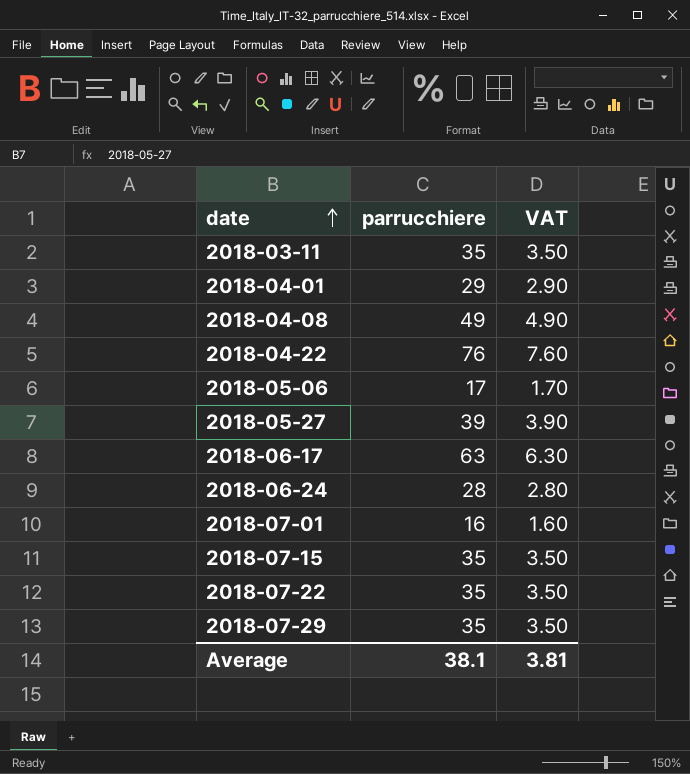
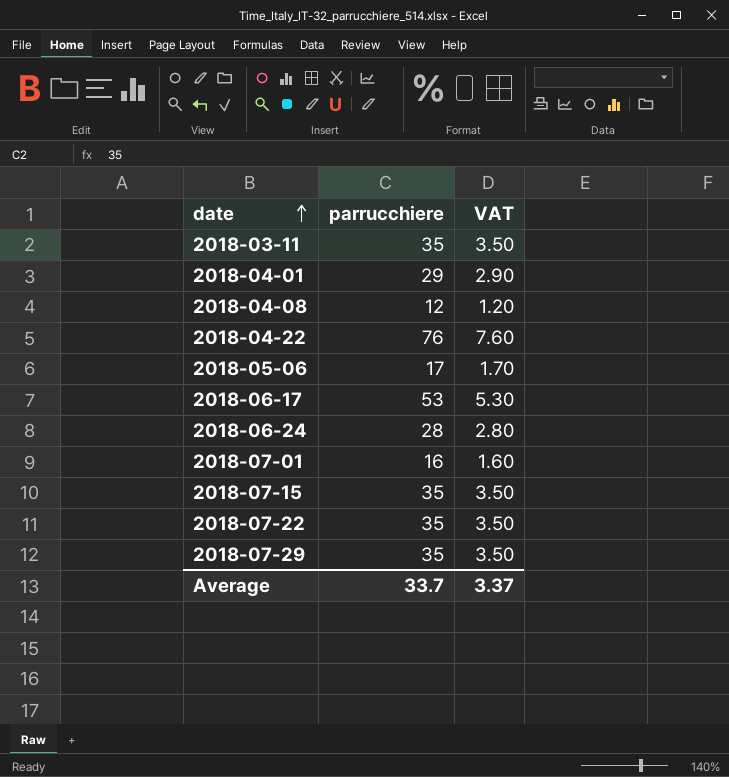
row 2018-05-27: 39 | 3.90 -> none
2018-04-08 | parrucchiere: 49 -> 12
2018-04-08 | VAT: 4.90 -> 1.20
2018-06-17 | parrucchiere: 63 -> 53
2018-06-17 | VAT: 6.30 -> 5.30
Average | parrucchiere: 38.1 -> 33.7
Average | VAT: 3.81 -> 3.37

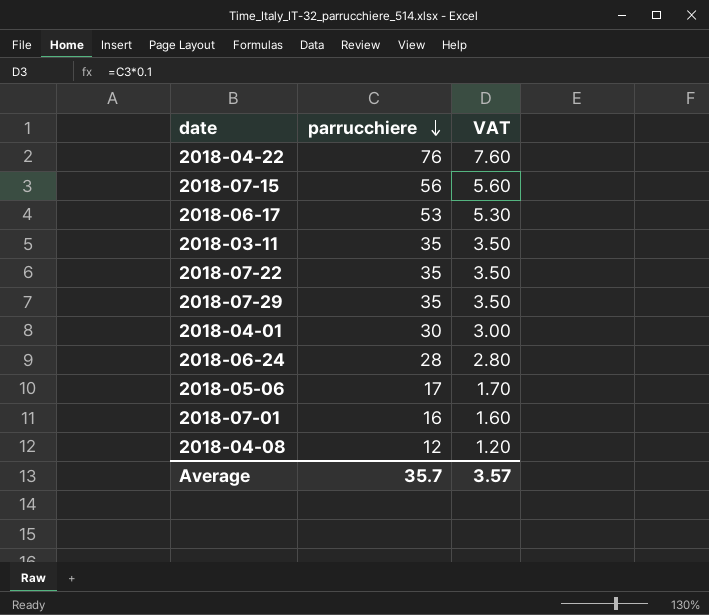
row order: date ascending -> parrucchiere descending
2018-07-15 | parrucchiere: 35 -> 56
2018-07-15 | VAT: 3.50 -> 5.60
2018-04-01 | parrucchiere: 29 -> 30
2018-04-01 | VAT: 2.90 -> 3.00
Average | parrucchiere: 33.7 -> 35.7
Average | VAT: 3.37 -> 3.57

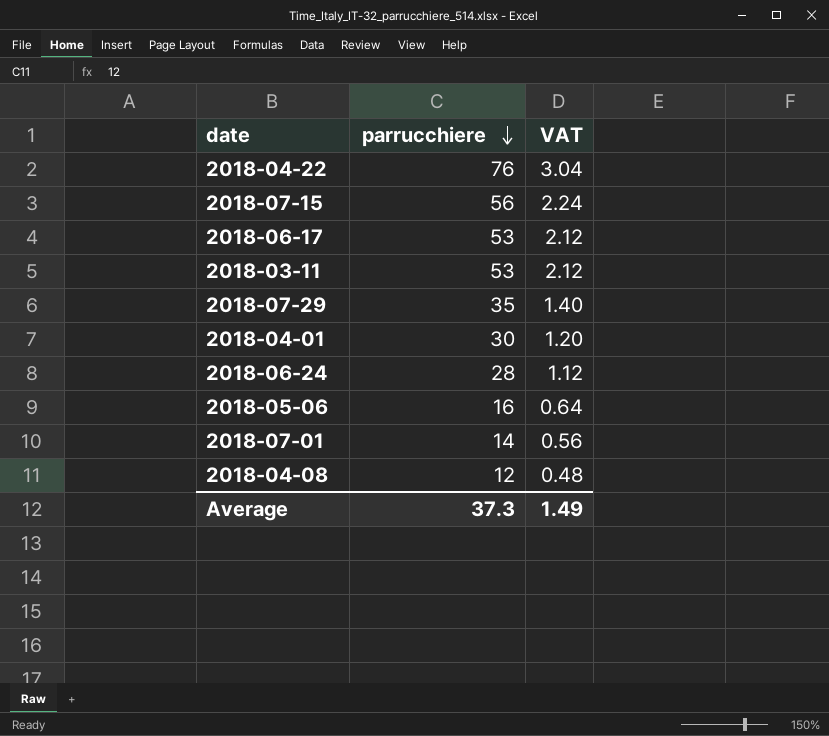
column VAT | formula: [parrucchiere] * 0.1 -> [parrucchiere] * 0.04
row 2018-07-22: 35 | 3.50 -> none
2018-03-11 | parrucchiere: 35 -> 53
2018-05-06 | parrucchiere: 17 -> 16
2018-07-01 | parrucchiere: 16 -> 14
Average | parrucchiere: 35.7 -> 37.3
Average | VAT: 3.57 -> 1.49

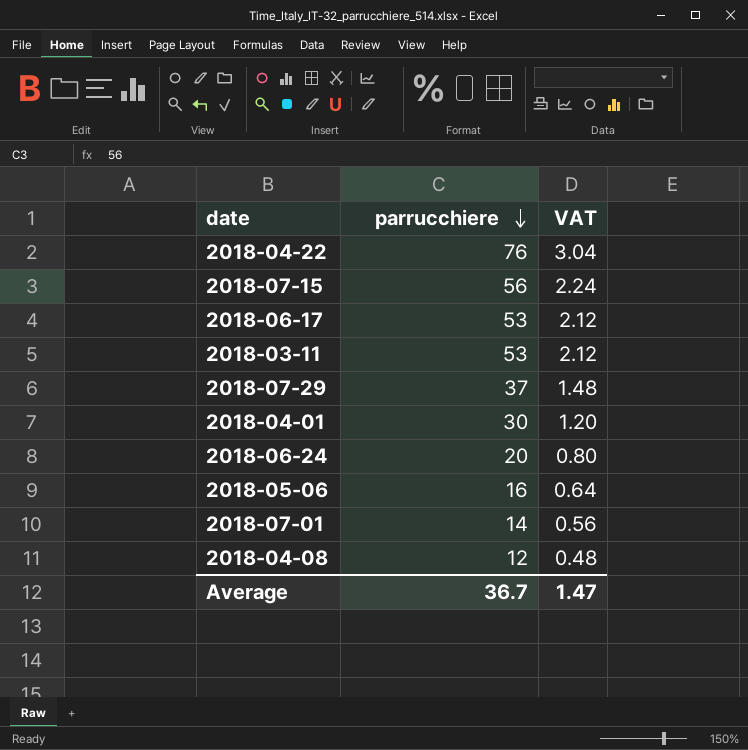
2018-07-29 | parrucchiere: 35 -> 37
2018-07-29 | VAT: 1.40 -> 1.48
2018-06-24 | parrucchiere: 28 -> 20
2018-06-24 | VAT: 1.12 -> 0.80
Average | parrucchiere: 37.3 -> 36.7
Average | VAT: 1.49 -> 1.47

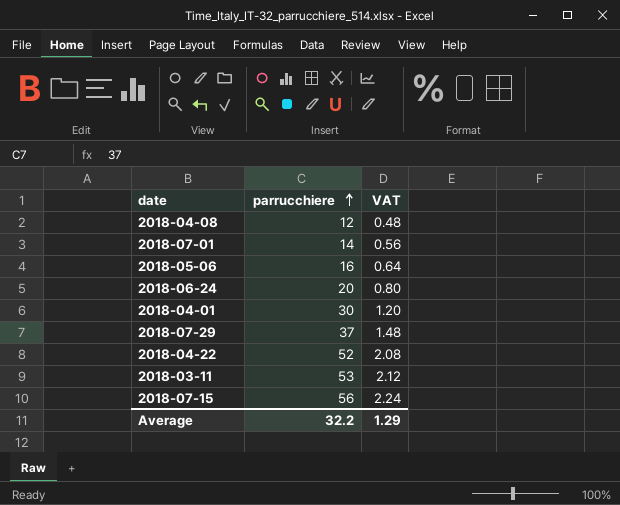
row order: parrucchiere descending -> parrucchiere ascending
row 2018-06-17: 53 | 2.12 -> none
2018-04-22 | parrucchiere: 76 -> 52
2018-04-22 | VAT: 3.04 -> 2.08
Average | parrucchiere: 36.7 -> 32.2
Average | VAT: 1.47 -> 1.29

